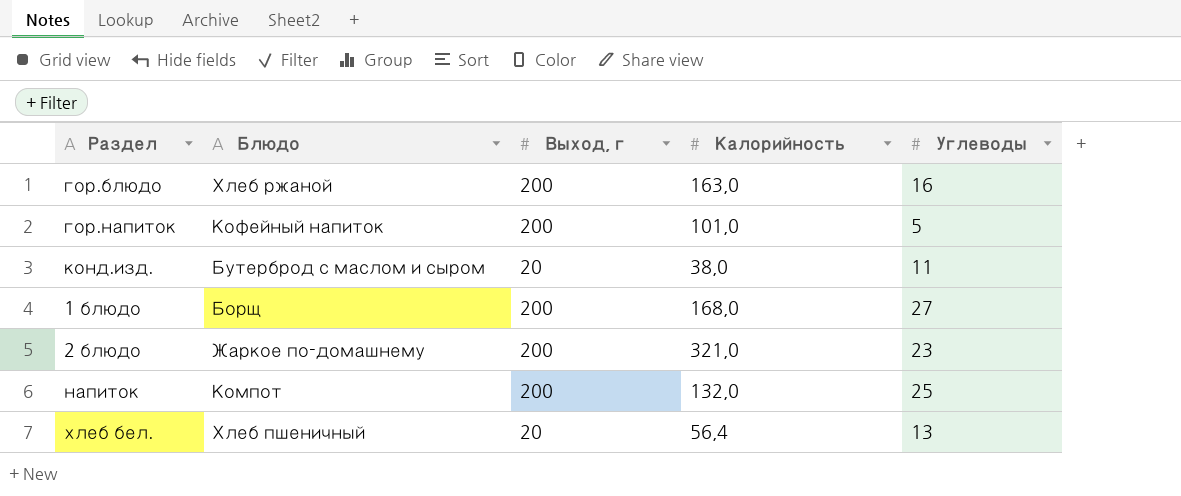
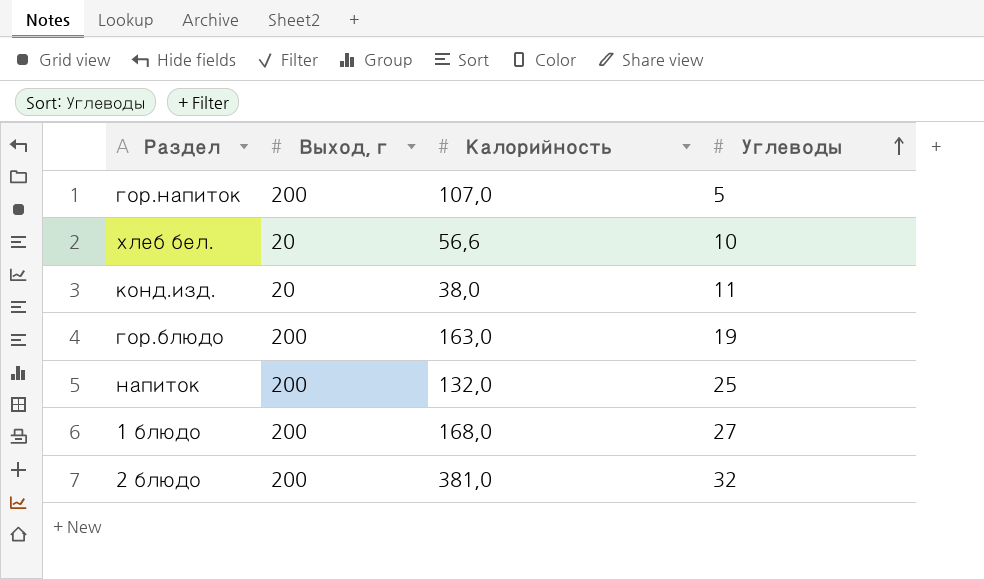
row order: none -> Углеводы ascending
column Блюдо | position: 2 -> none
гор.напиток | Калорийность: 101,0 -> 107,0
хлеб бел. | Калорийность: 56,4 -> 56,6
хлеб бел. | Углеводы: 13 -> 10
гор.блюдо | Углеводы: 16 -> 19
2 блюдо | Калорийность: 321,0 -> 381,0
2 блюдо | Углеводы: 23 -> 32

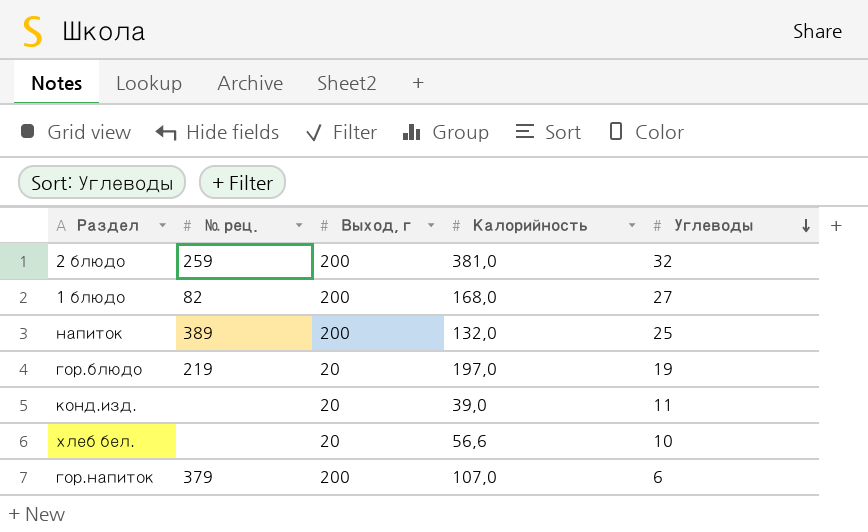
row order: Углеводы ascending -> Углеводы descending
column № рец. | position: none -> 2
гор.блюдо | Выход, г: 200 -> 20
гор.блюдо | Калорийность: 163,0 -> 197,0
конд.изд. | Калорийность: 38,0 -> 39,0
гор.напиток | Углеводы: 5 -> 6

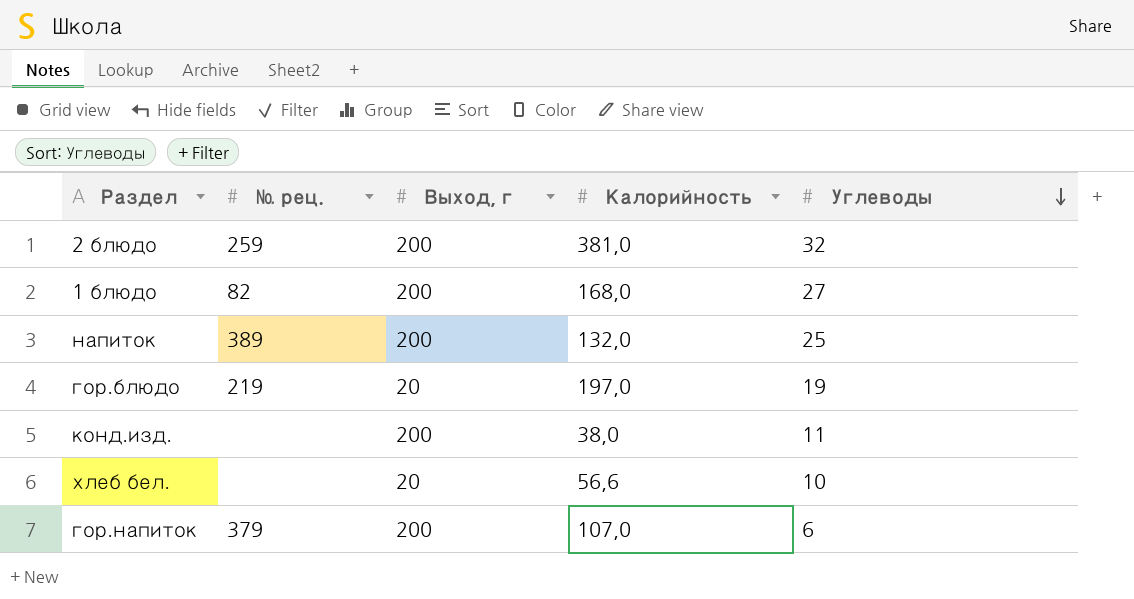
конд.изд. | Выход, г: 20 -> 200
конд.изд. | Калорийность: 39,0 -> 38,0

